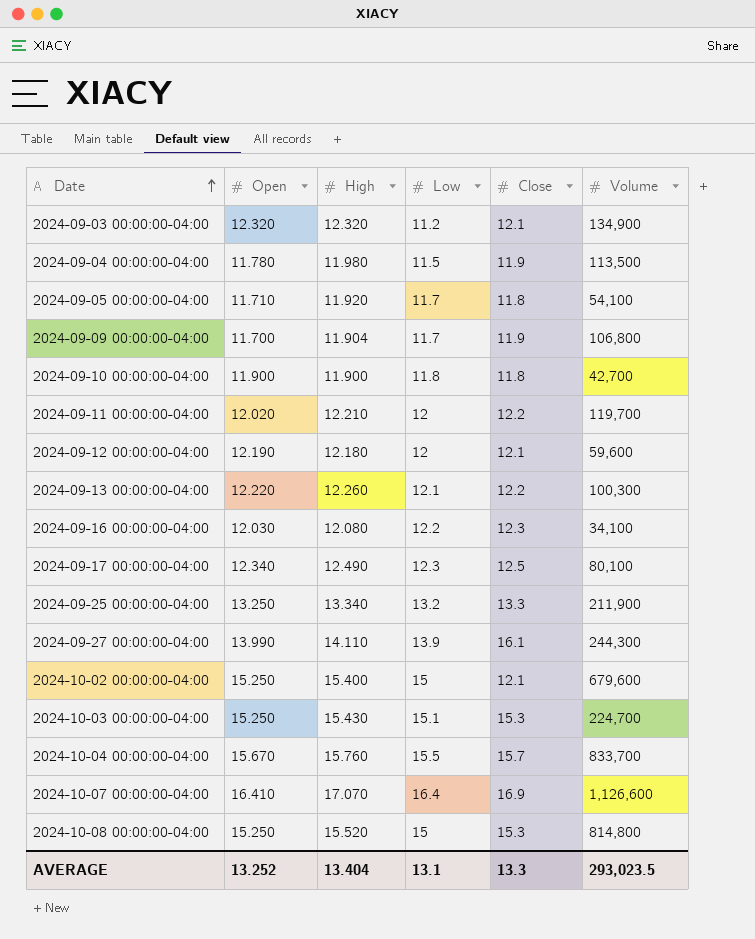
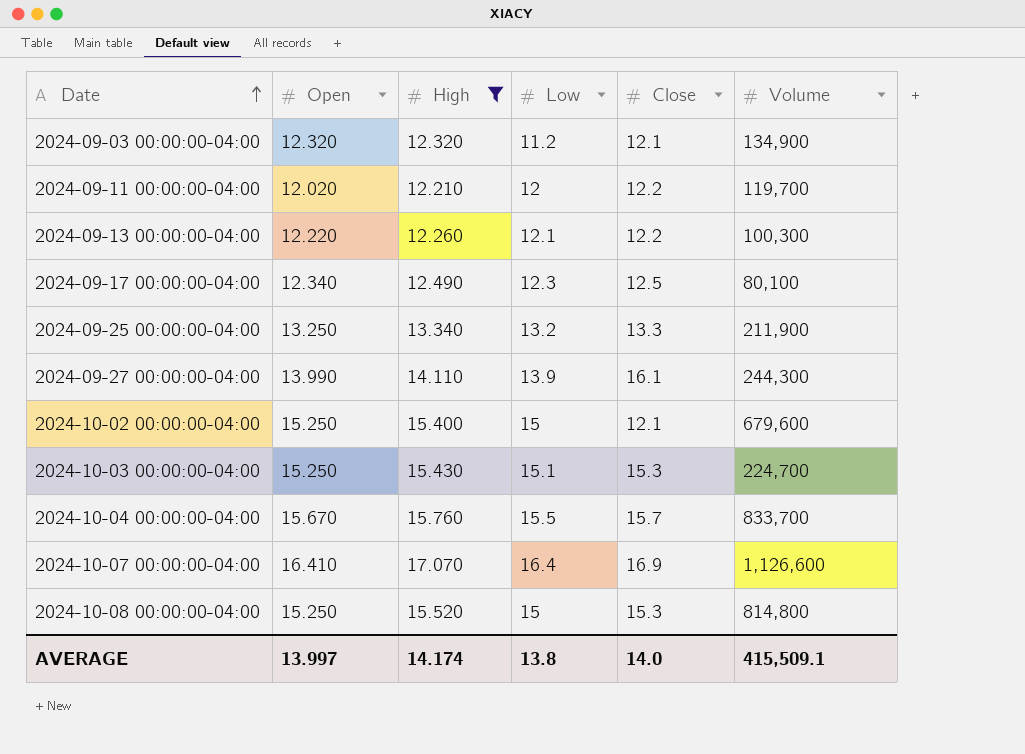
filter: none -> High >= 12.210
AVERAGE | Open: 13.252 -> 13.997
AVERAGE | High: 13.404 -> 14.174
AVERAGE | Low: 13.1 -> 13.8
AVERAGE | Close: 13.3 -> 14.0
AVERAGE | Volume: 293,023.5 -> 415,509.1

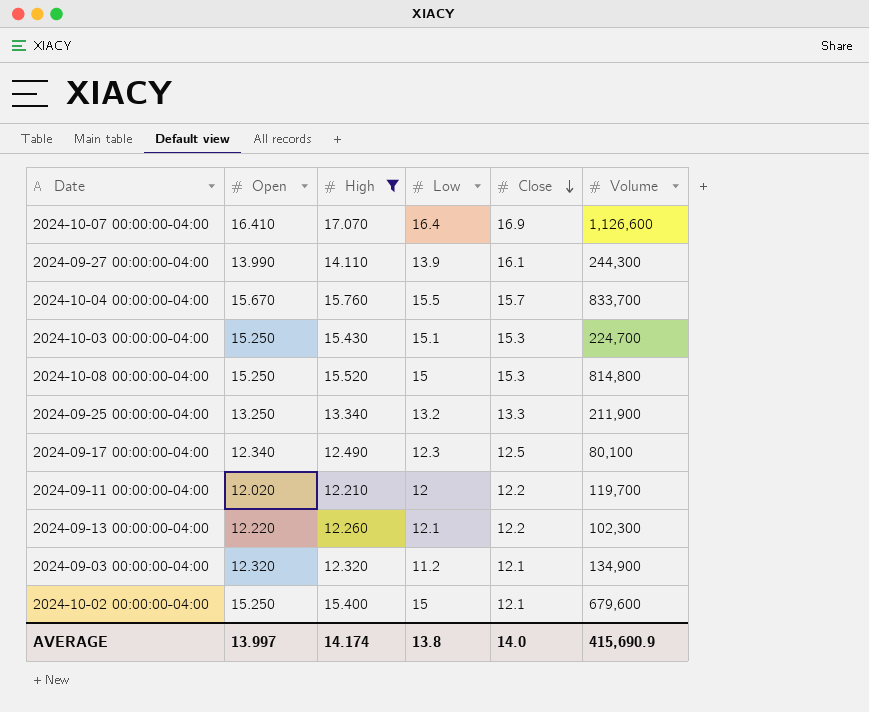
row order: Date ascending -> Close descending
2024-09-13 00:00:00-04:00 | Volume: 100,300 -> 102,300
AVERAGE | Volume: 415,509.1 -> 415,690.9

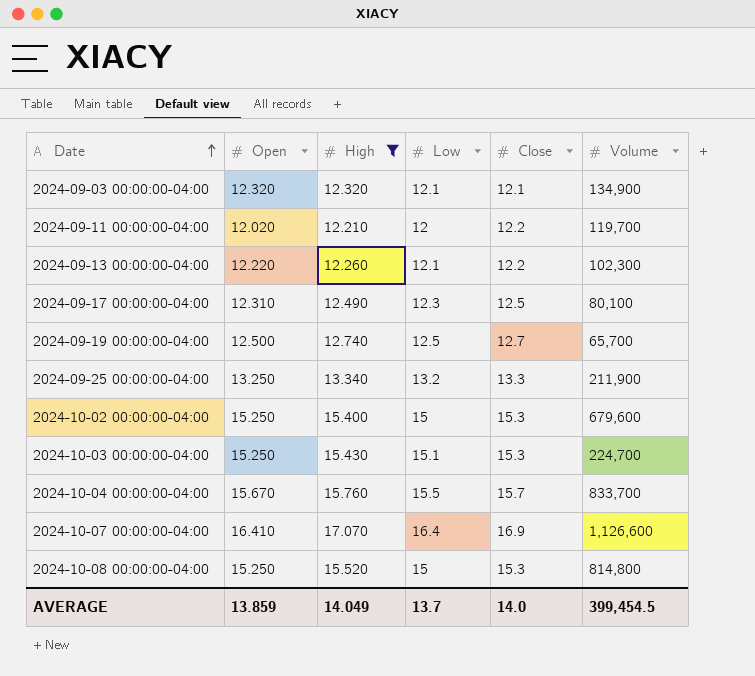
row order: Close descending -> Date ascending
row 2024-09-27 00:00:00-04:00: 13.990 | 14.110 | 13.9 | 16.1 | 244,300 -> none
2024-09-03 00:00:00-04:00 | Low: 11.2 -> 12.1
2024-09-17 00:00:00-04:00 | Open: 12.340 -> 12.310
row 2024-09-19 00:00:00-04:00: none -> 12.500 | 12.740 | 12.5 | 12.7 | 65,700
2024-10-02 00:00:00-04:00 | Close: 12.1 -> 15.3
AVERAGE | Open: 13.997 -> 13.859
AVERAGE | High: 14.174 -> 14.049
AVERAGE | Low: 13.8 -> 13.7
AVERAGE | Volume: 415,690.9 -> 399,454.5

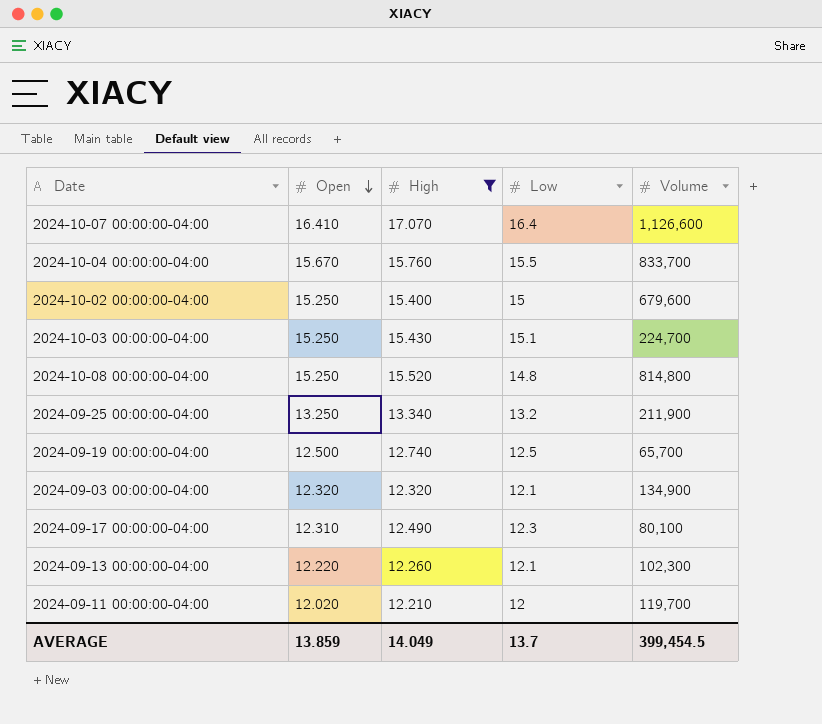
row order: Date ascending -> Open descending
column Close | position: 5 -> none
2024-10-08 00:00:00-04:00 | Low: 15 -> 14.8

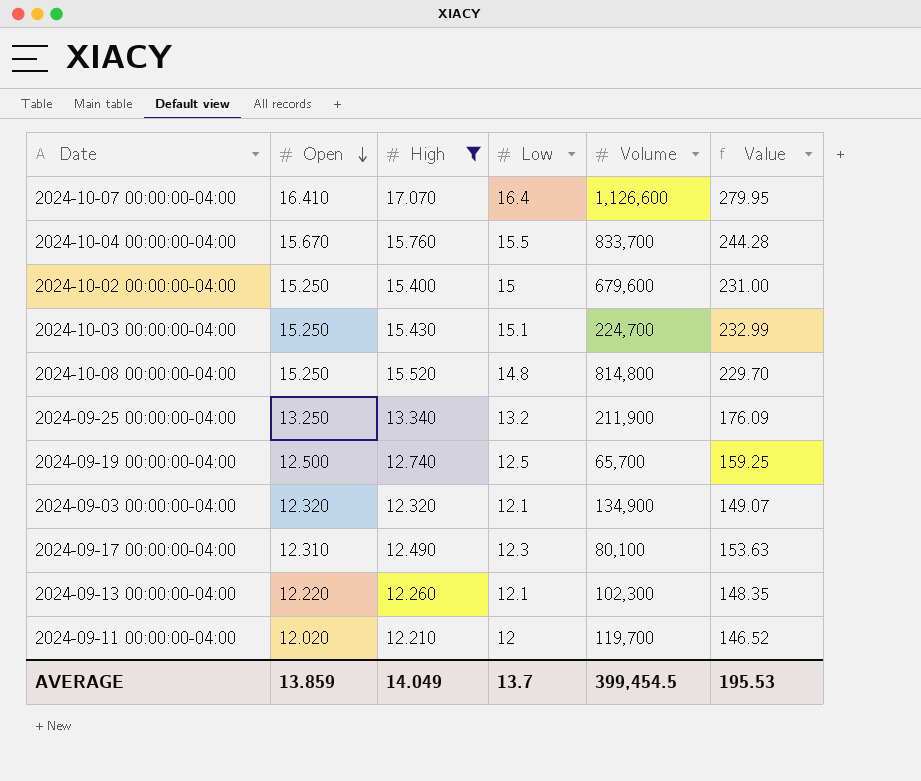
column Value | formula: none -> [High] * [Low]

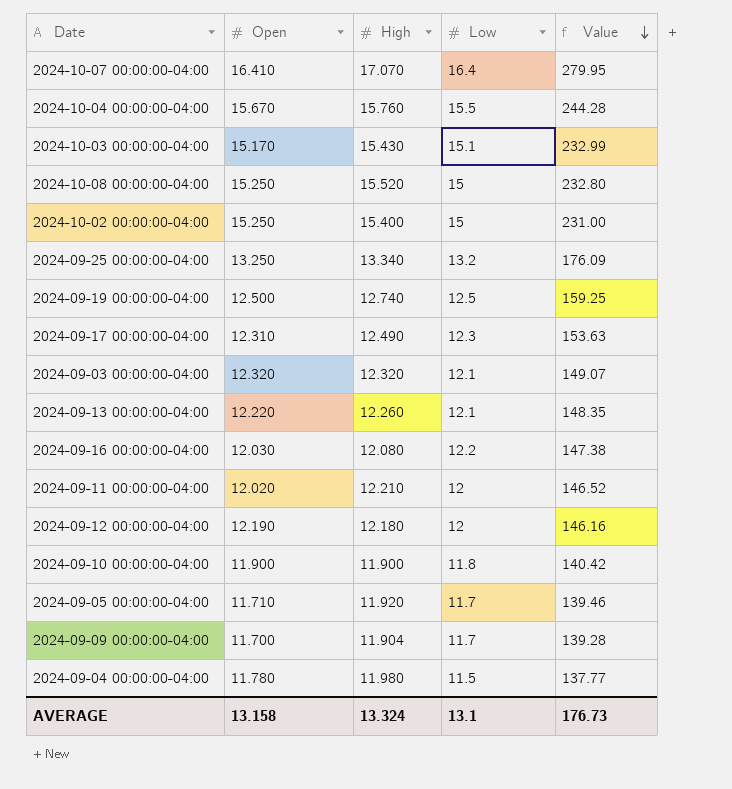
filter: High >= 12.210 -> none
row order: Open descending -> Value descending
column Volume | position: 5 -> none
2024-10-03 00:00:00-04:00 | Open: 15.250 -> 15.170
2024-10-08 00:00:00-04:00 | Low: 14.8 -> 15
2024-10-08 00:00:00-04:00 | Value: 229.70 -> 232.80
AVERAGE | Open: 13.859 -> 13.158
AVERAGE | High: 14.049 -> 13.324
AVERAGE | Low: 13.7 -> 13.1
AVERAGE | Value: 195.53 -> 176.73

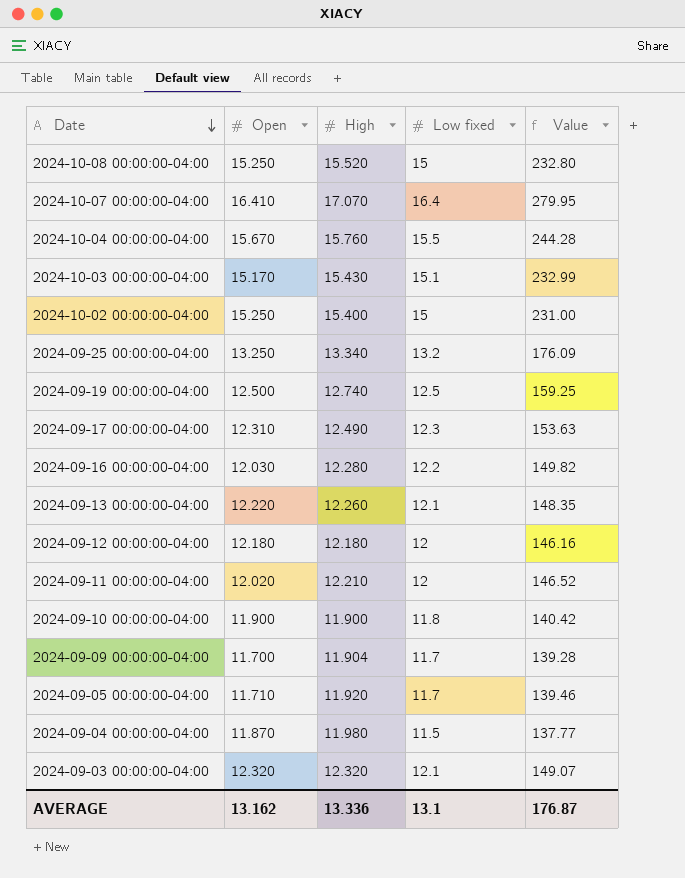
row order: Value descending -> Date descending
column name: Low -> Low fixed
2024-09-16 00:00:00-04:00 | High: 12.080 -> 12.280
2024-09-16 00:00:00-04:00 | Value: 147.38 -> 149.82
2024-09-12 00:00:00-04:00 | Open: 12.190 -> 12.180
2024-09-04 00:00:00-04:00 | Open: 11.780 -> 11.870
AVERAGE | Open: 13.158 -> 13.162
AVERAGE | High: 13.324 -> 13.336
AVERAGE | Value: 176.73 -> 176.87

